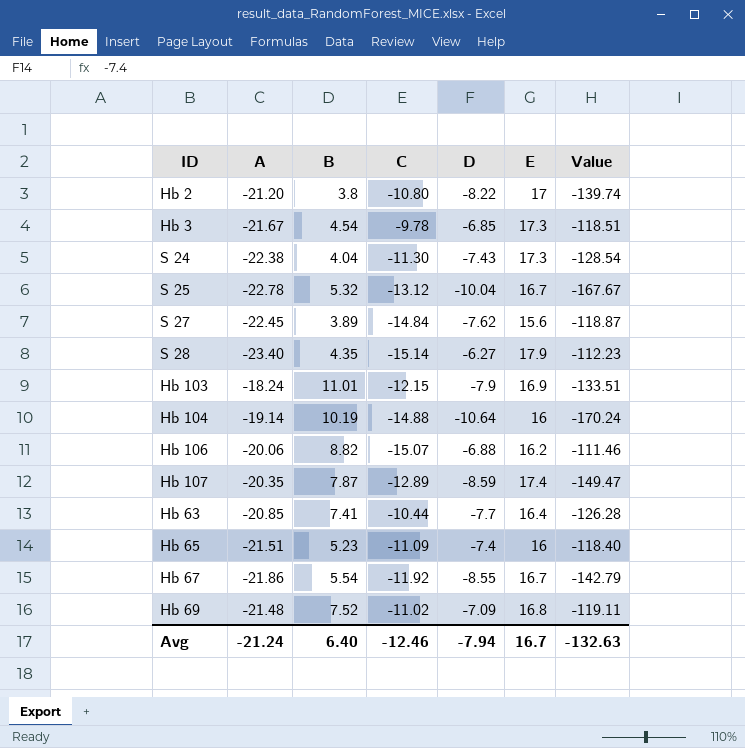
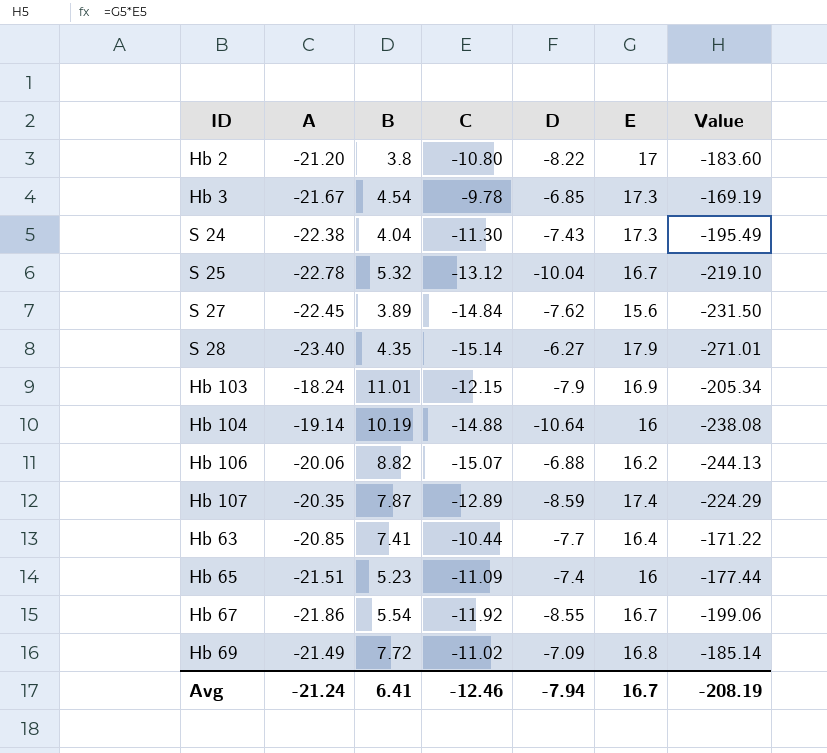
column Value | formula: [D] * [E] -> [C] * [E]
Hb 69 | A: -21.48 -> -21.49
Hb 69 | B: 7.52 -> 7.72
Avg | B: 6.40 -> 6.41
Avg | Value: -132.63 -> -208.19

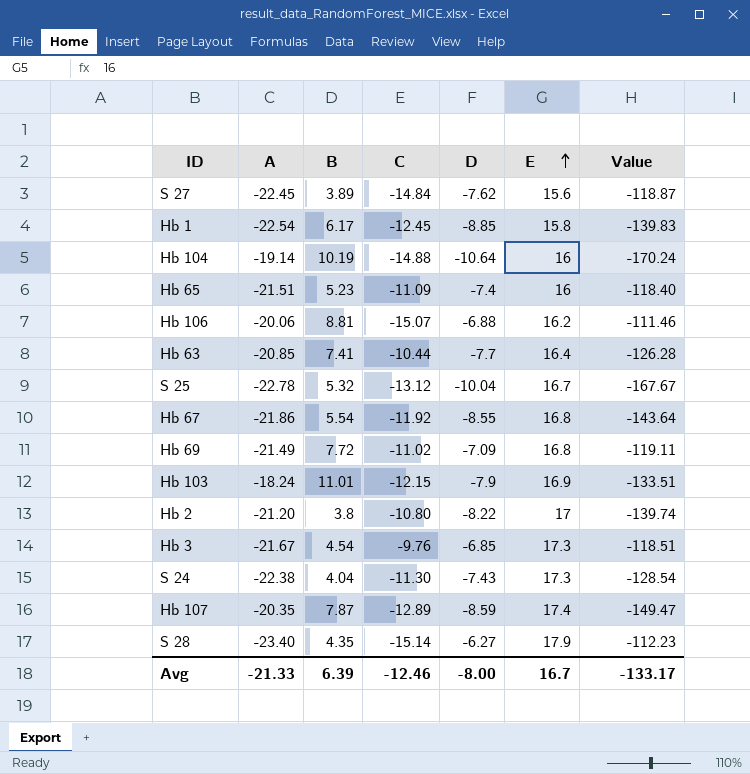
row order: none -> E ascending
column Value | formula: [C] * [E] -> [D] * [E]
row Hb 1: none -> -22.54 | 6.17 | -12.45 | -8.85 | 15.8 | -139.83
Hb 106 | B: 8.82 -> 8.81
Hb 67 | E: 16.7 -> 16.8
Hb 3 | C: -9.78 -> -9.76
Avg | A: -21.24 -> -21.33
Avg | B: 6.41 -> 6.39
Avg | D: -7.94 -> -8.00
Avg | Value: -208.19 -> -133.17

